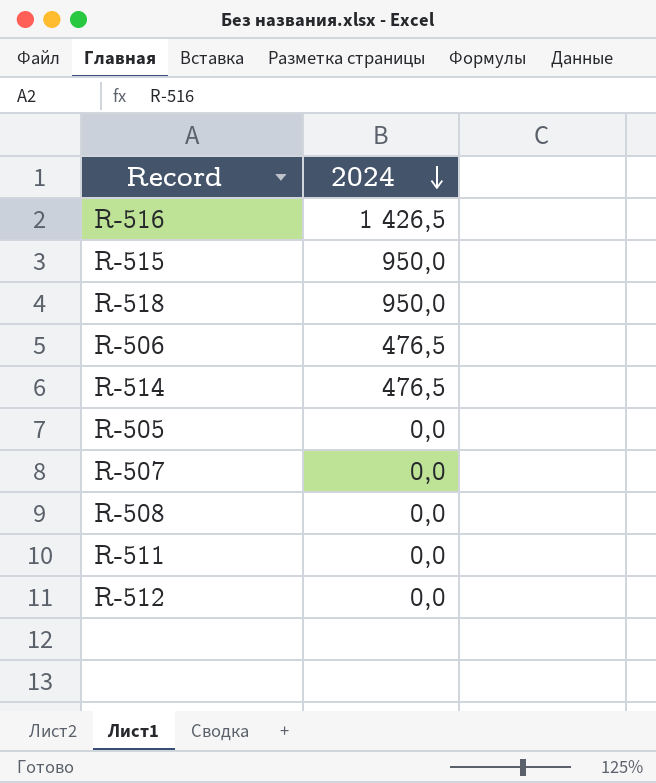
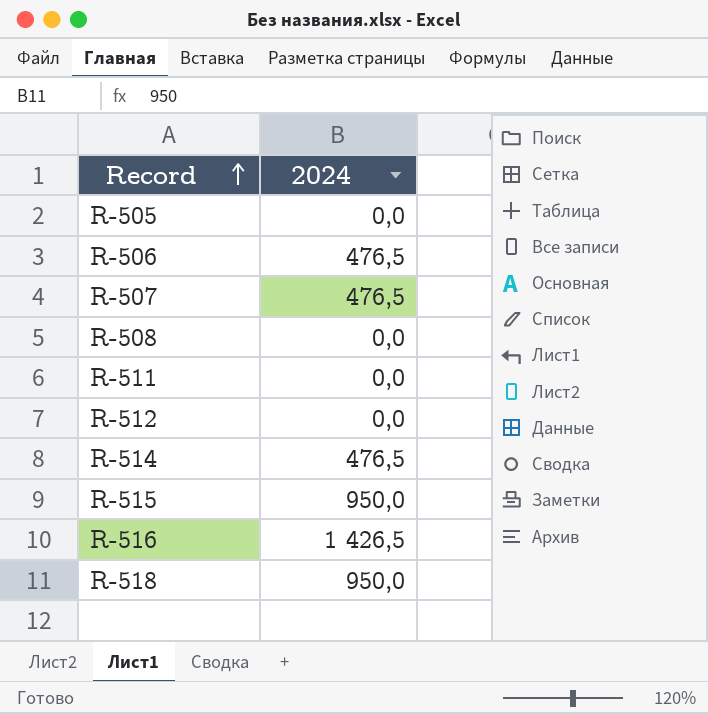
row order: 2024 descending -> Record ascending
R-507 | 2024: 0,0 -> 476,5

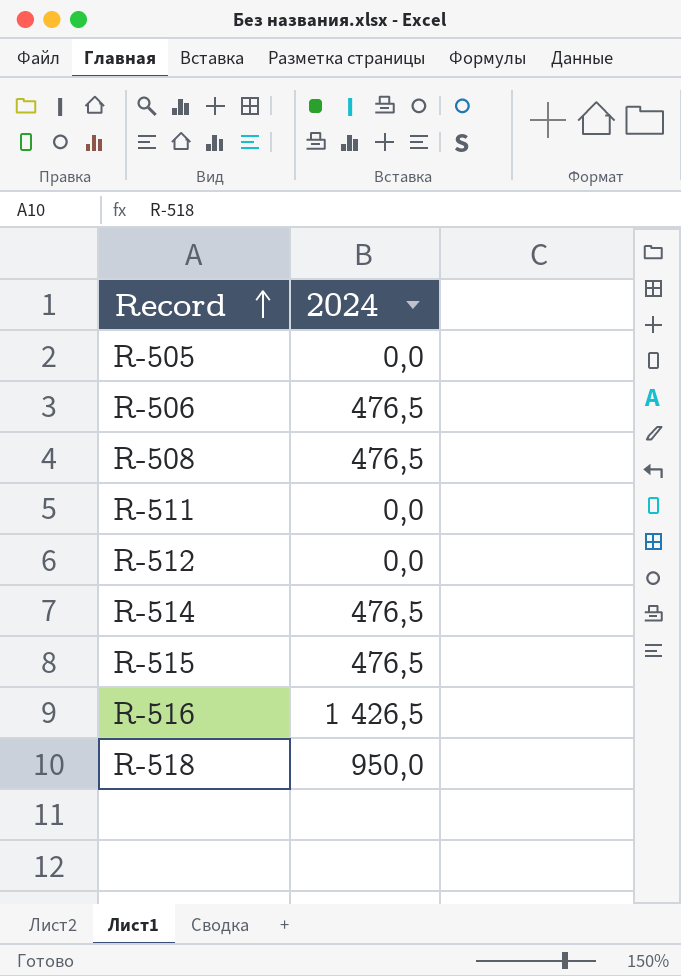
row R-507: 476,5 -> none
R-508 | 2024: 0,0 -> 476,5
R-515 | 2024: 950,0 -> 476,5

